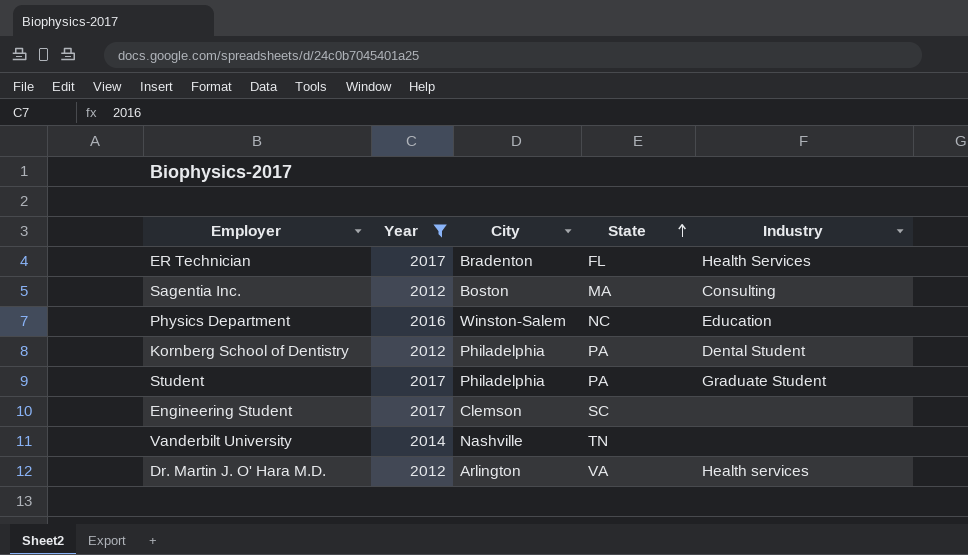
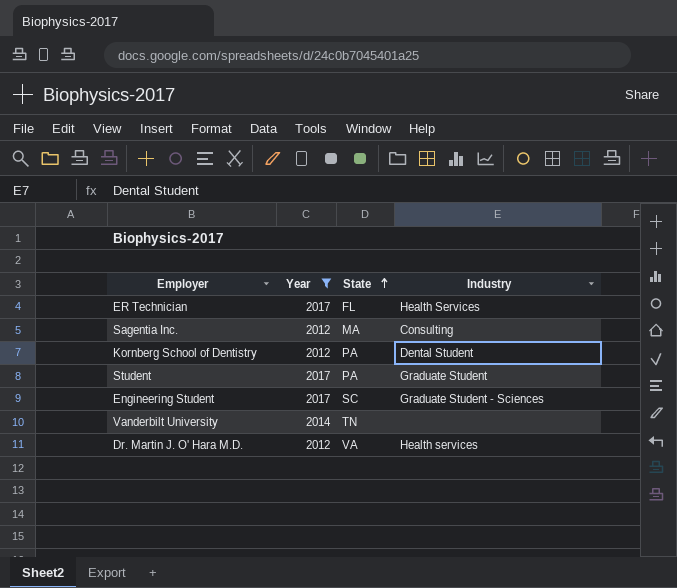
column City | position: 3 -> none
row Physics Department: 2016 | Winston-Salem | NC | Education -> none
Engineering Student | Industry: none -> Graduate Student - Sciences

